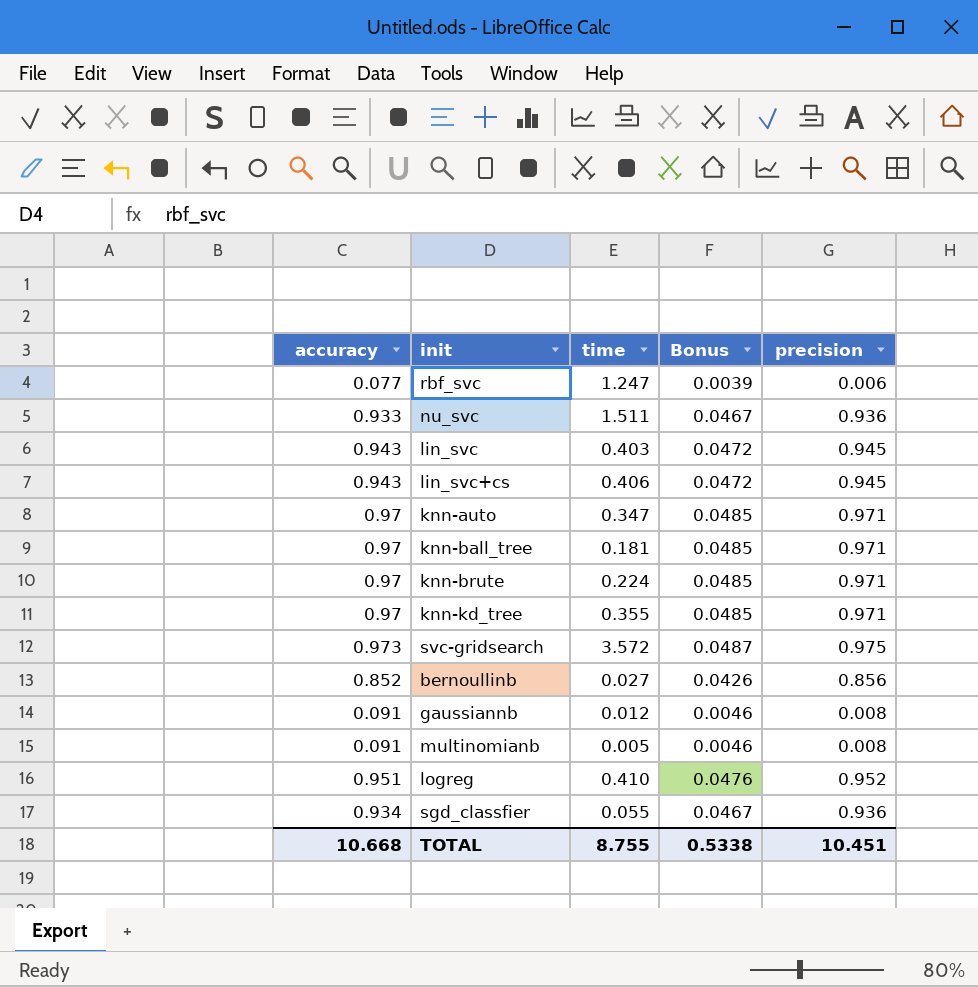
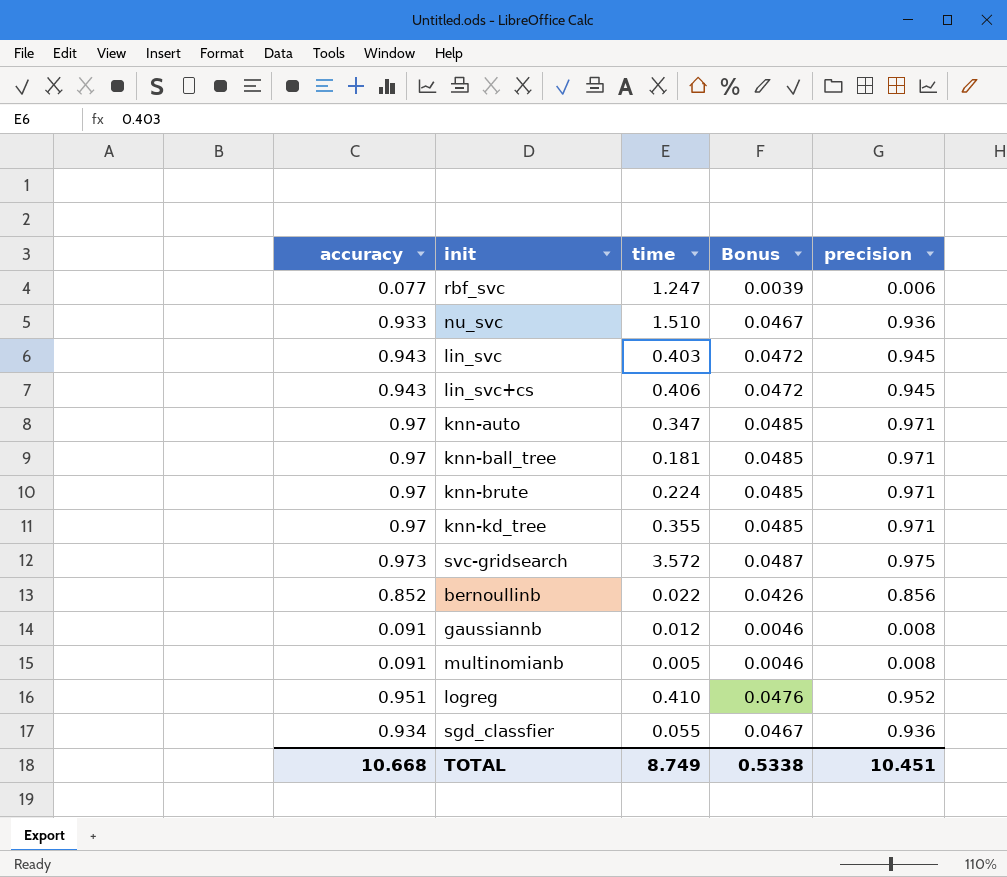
nu_svc | time: 1.511 -> 1.510
bernoullinb | time: 0.027 -> 0.022
TOTAL | time: 8.755 -> 8.749

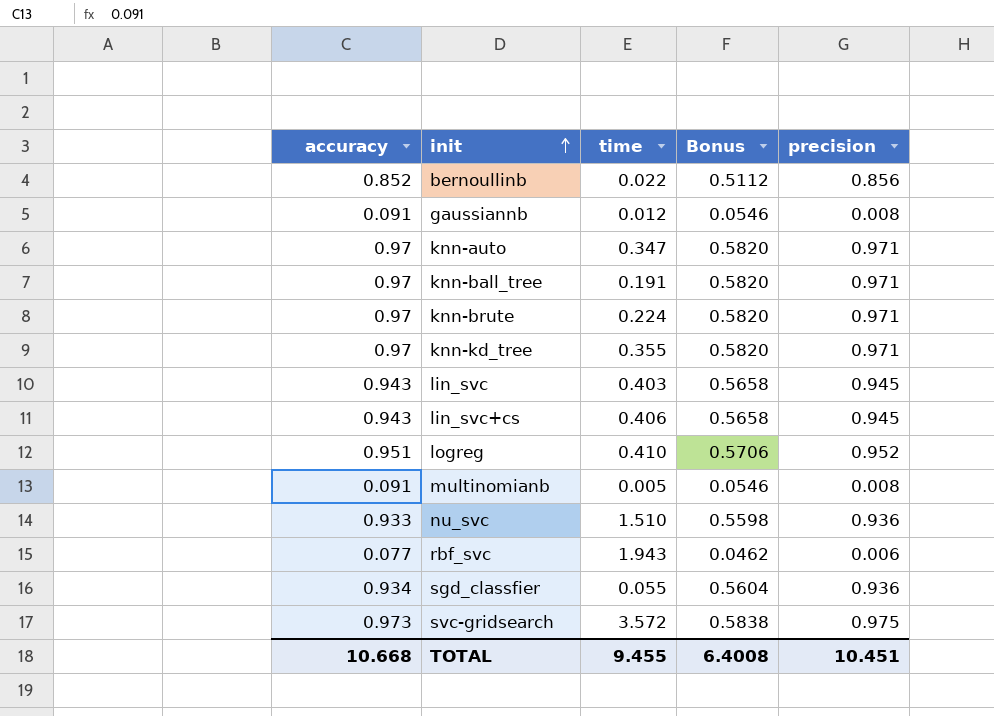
row order: none -> init ascending
column Bonus | formula: [accuracy] * 0.05 -> [accuracy] * 0.6
knn-ball_tree | time: 0.181 -> 0.191
rbf_svc | time: 1.247 -> 1.943
TOTAL | time: 8.749 -> 9.455
TOTAL | Bonus: 0.5338 -> 6.4008

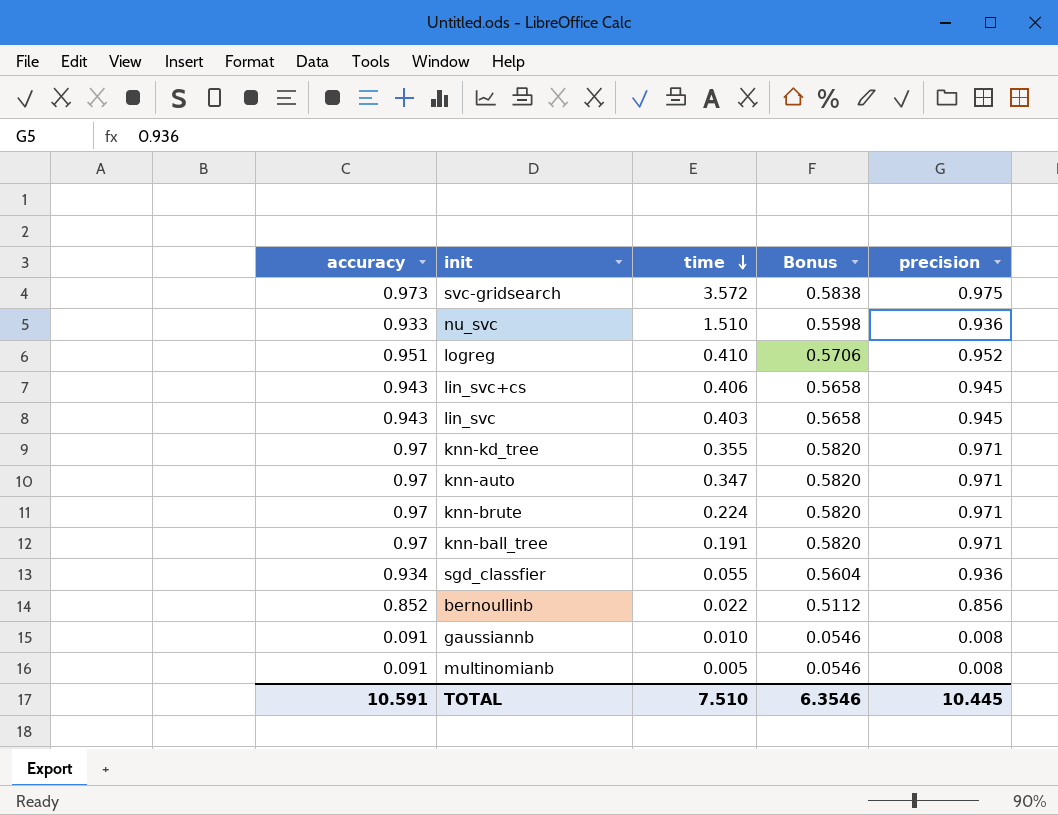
row order: init ascending -> time descending
row rbf_svc: 0.077 | 1.943 | 0.0462 | 0.006 -> none
gaussiannb | time: 0.012 -> 0.010
TOTAL | accuracy: 10.668 -> 10.591
TOTAL | time: 9.455 -> 7.510
TOTAL | Bonus: 6.4008 -> 6.3546
TOTAL | precision: 10.451 -> 10.445

